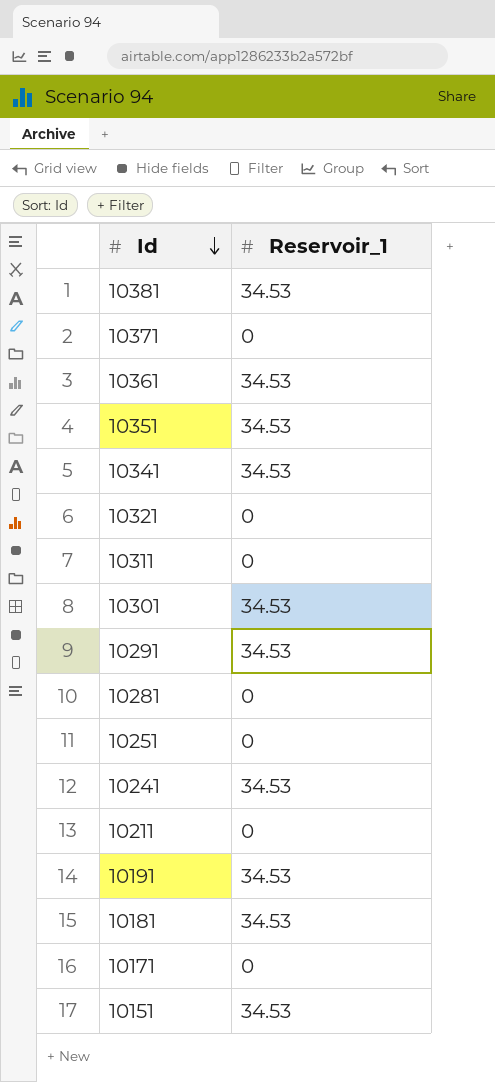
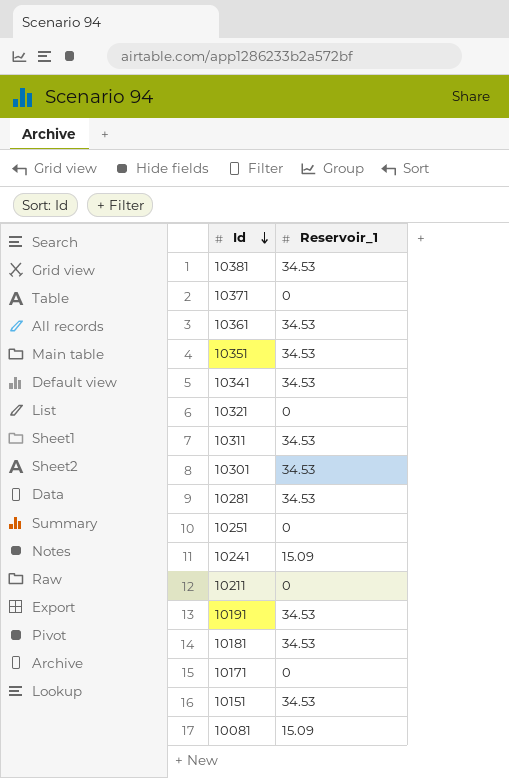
row 10291: 34.53 -> none
10311 | Reservoir_1: 0 -> 34.53
10281 | Reservoir_1: 0 -> 34.53
10241 | Reservoir_1: 34.53 -> 15.09
row 10081: none -> 15.09

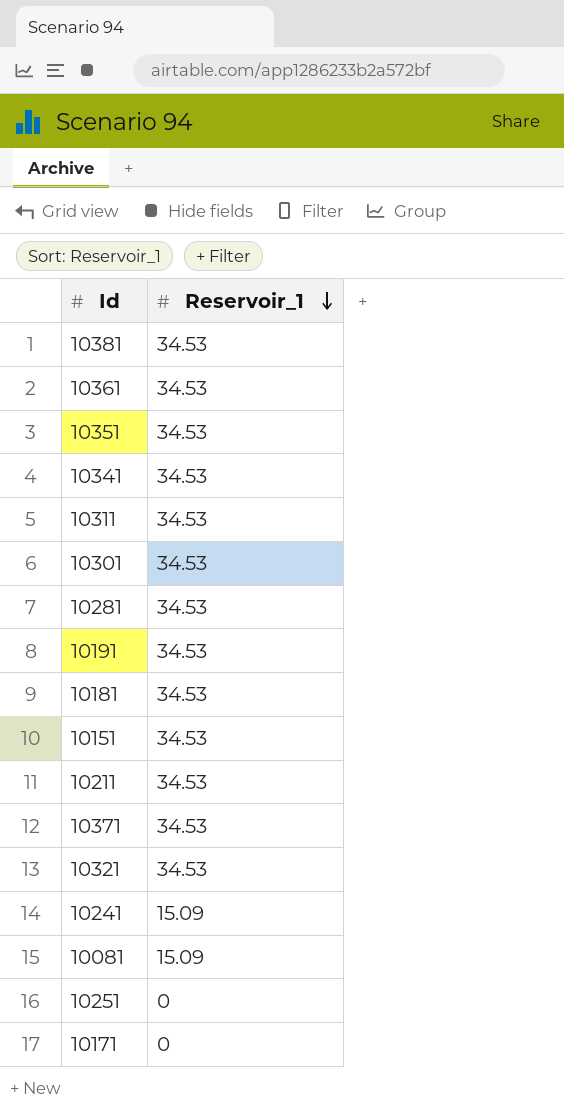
row order: Id descending -> Reservoir_1 descending
10211 | Reservoir_1: 0 -> 34.53
10371 | Reservoir_1: 0 -> 34.53
10321 | Reservoir_1: 0 -> 34.53

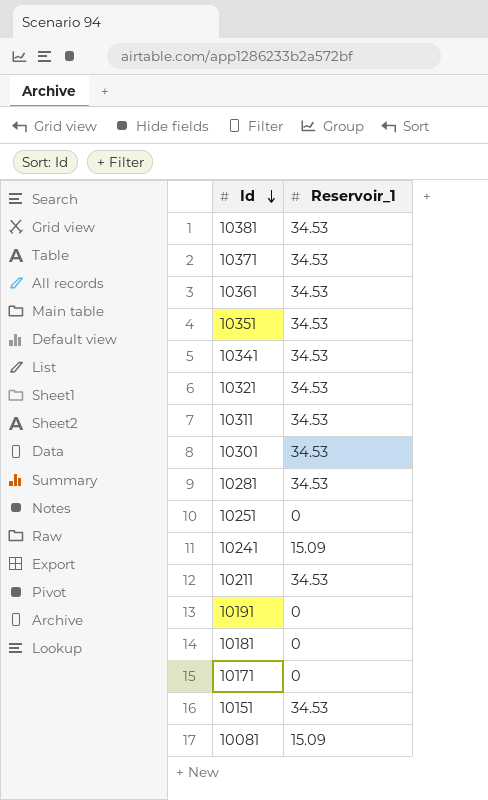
row order: Reservoir_1 descending -> Id descending
10191 | Reservoir_1: 34.53 -> 0
10181 | Reservoir_1: 34.53 -> 0

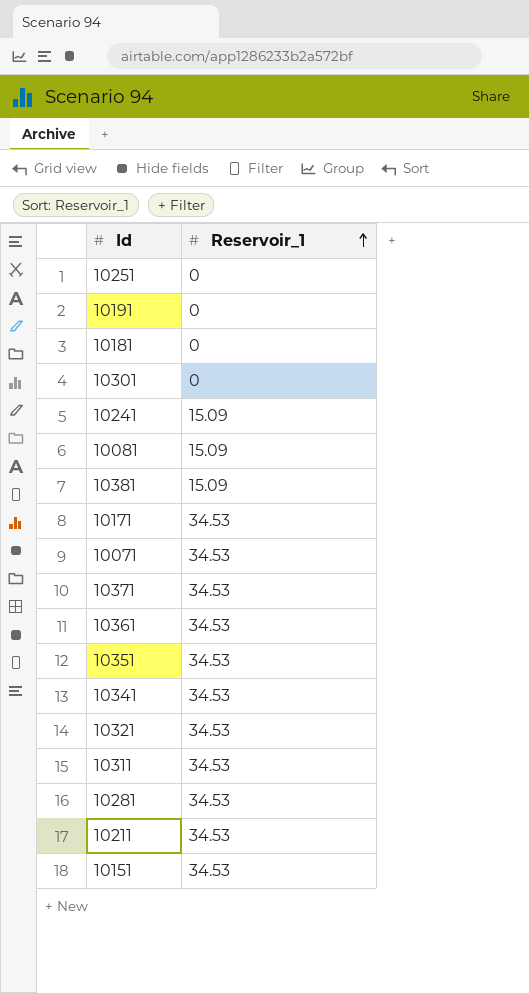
row order: Id descending -> Reservoir_1 ascending
10301 | Reservoir_1: 34.53 -> 0
10381 | Reservoir_1: 34.53 -> 15.09
10171 | Reservoir_1: 0 -> 34.53
row 10071: none -> 34.53

